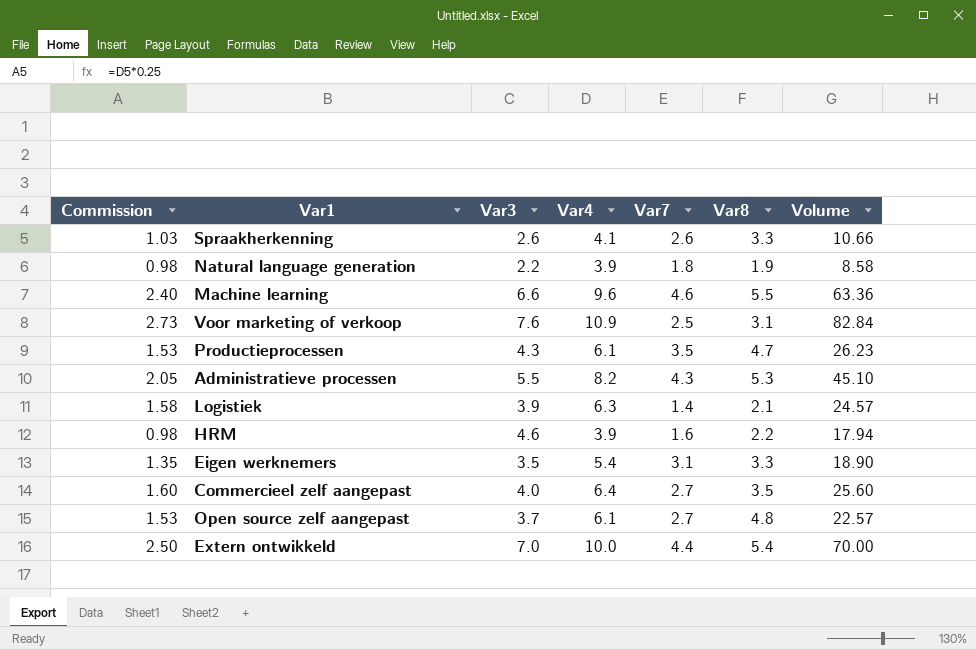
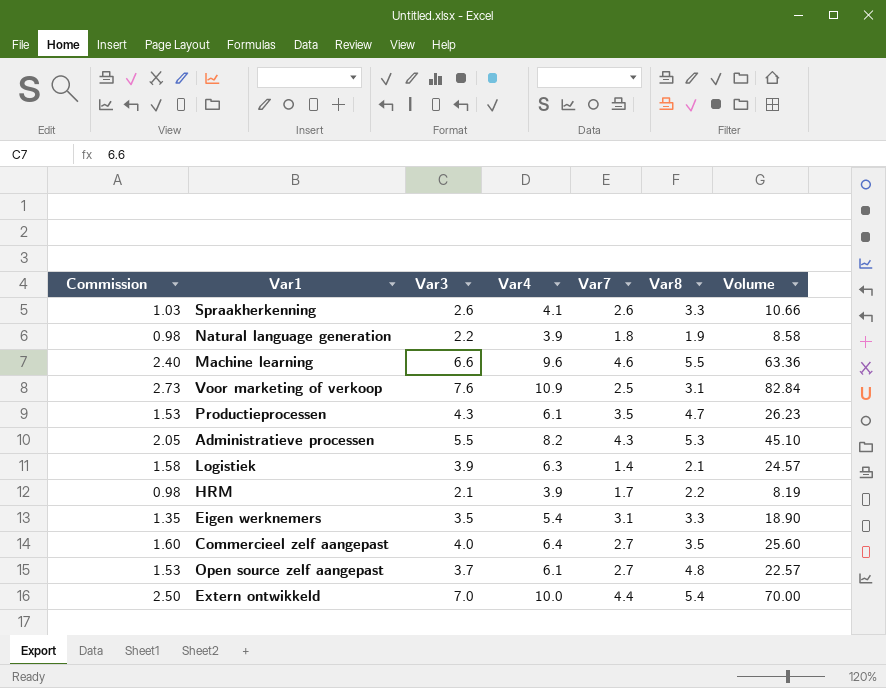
HRM | Var3: 4.6 -> 2.1
HRM | Var7: 1.6 -> 1.7
HRM | Volume: 17.94 -> 8.19

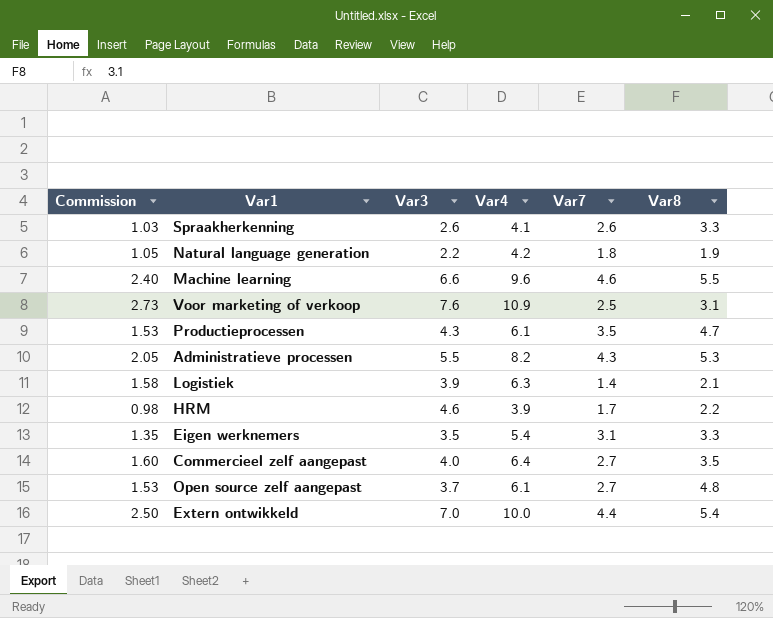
column Volume | formula: [Var3] * [Var4] -> none
Natural language generation | Commission: 0.98 -> 1.05
Natural language generation | Var4: 3.9 -> 4.2
HRM | Var3: 2.1 -> 4.6

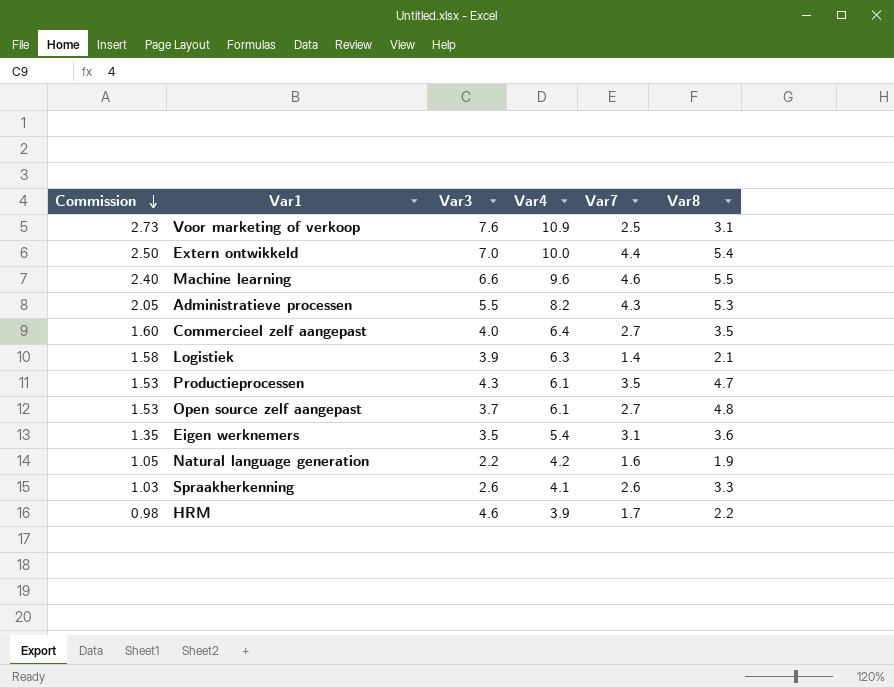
row order: none -> Commission descending
Eigen werknemers | Var8: 3.3 -> 3.6
Natural language generation | Var7: 1.8 -> 1.6

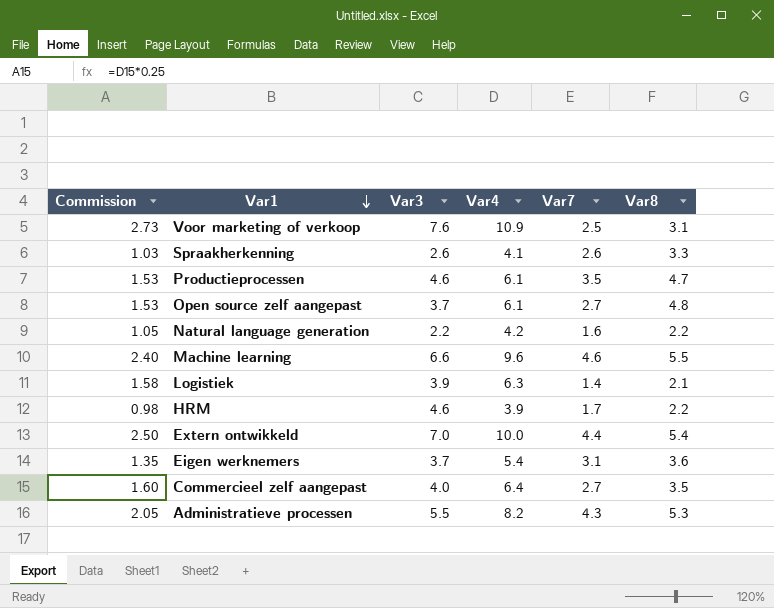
row order: Commission descending -> Var1 descending
Productieprocessen | Var3: 4.3 -> 4.6
Natural language generation | Var8: 1.9 -> 2.2
Eigen werknemers | Var3: 3.5 -> 3.7

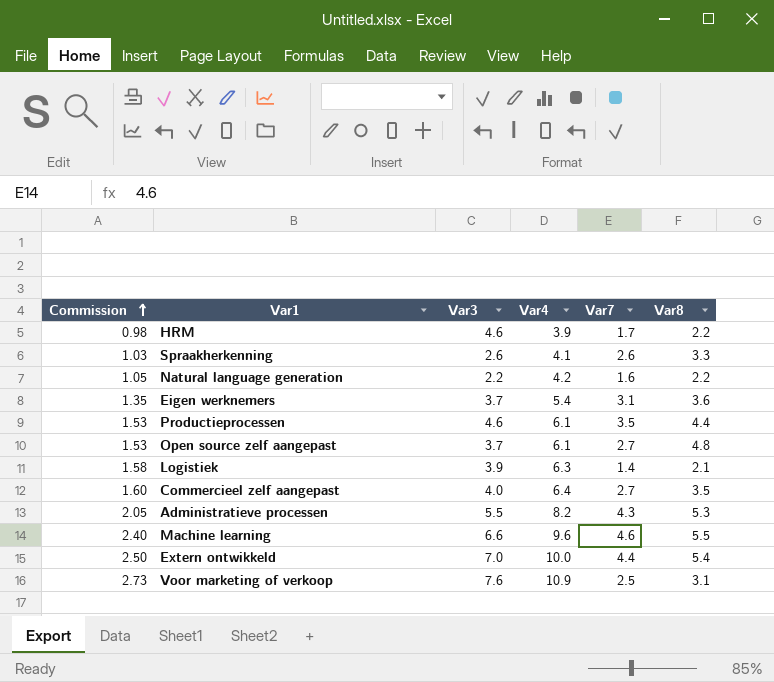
row order: Var1 descending -> Commission ascending
Productieprocessen | Var8: 4.7 -> 4.4

